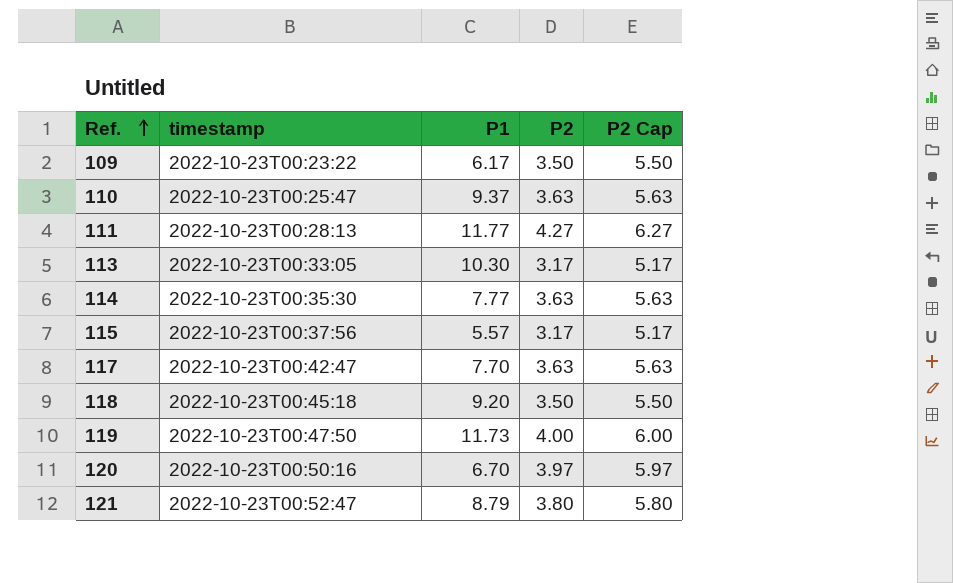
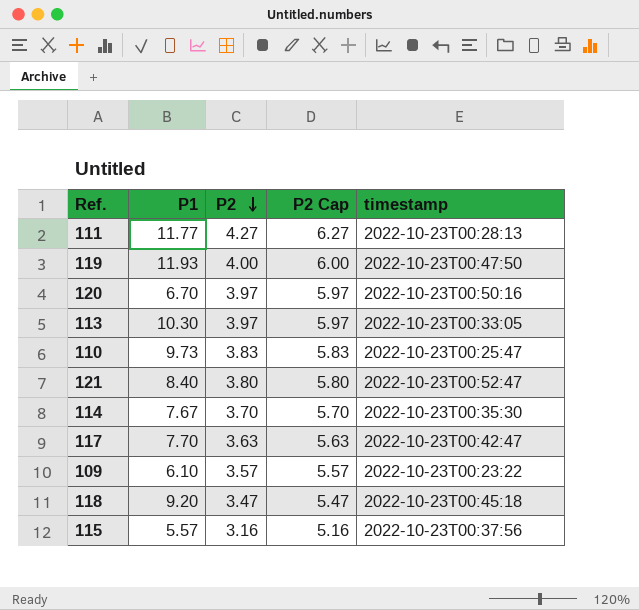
row order: Ref. ascending -> P2 descending
column timestamp | position: 2 -> 5
119 | P1: 11.73 -> 11.93
113 | P2: 3.17 -> 3.97
113 | P2 Cap: 5.17 -> 5.97
110 | P1: 9.37 -> 9.73
110 | P2: 3.63 -> 3.83
110 | P2 Cap: 5.63 -> 5.83
121 | P1: 8.79 -> 8.40
114 | P1: 7.77 -> 7.67
114 | P2: 3.63 -> 3.70
114 | P2 Cap: 5.63 -> 5.70
109 | P1: 6.17 -> 6.10
109 | P2: 3.50 -> 3.57
109 | P2 Cap: 5.50 -> 5.57
118 | P2: 3.50 -> 3.47
118 | P2 Cap: 5.50 -> 5.47
115 | P2: 3.17 -> 3.16
115 | P2 Cap: 5.17 -> 5.16

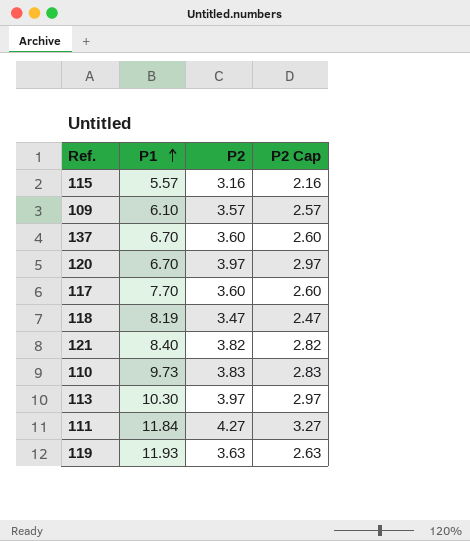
row order: P2 descending -> P1 ascending
column timestamp | position: 5 -> none
column P2 Cap | formula: [P2] + 2 -> [P2] - 1
row 114: 7.67 | 3.70 | 5.70 | 2022-10-23T00:35:30 -> none
row 137: none -> 6.70 | 3.60 | 2.60
117 | P2: 3.63 -> 3.60
118 | P1: 9.20 -> 8.19
121 | P2: 3.80 -> 3.82
111 | P1: 11.77 -> 11.84
119 | P2: 4.00 -> 3.63

